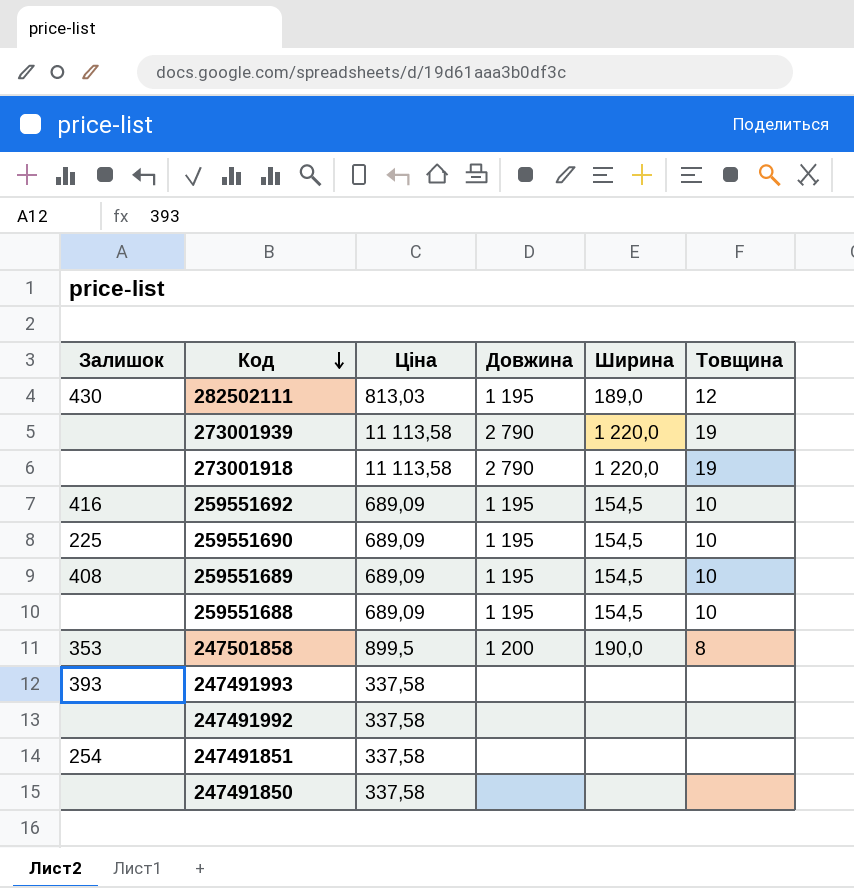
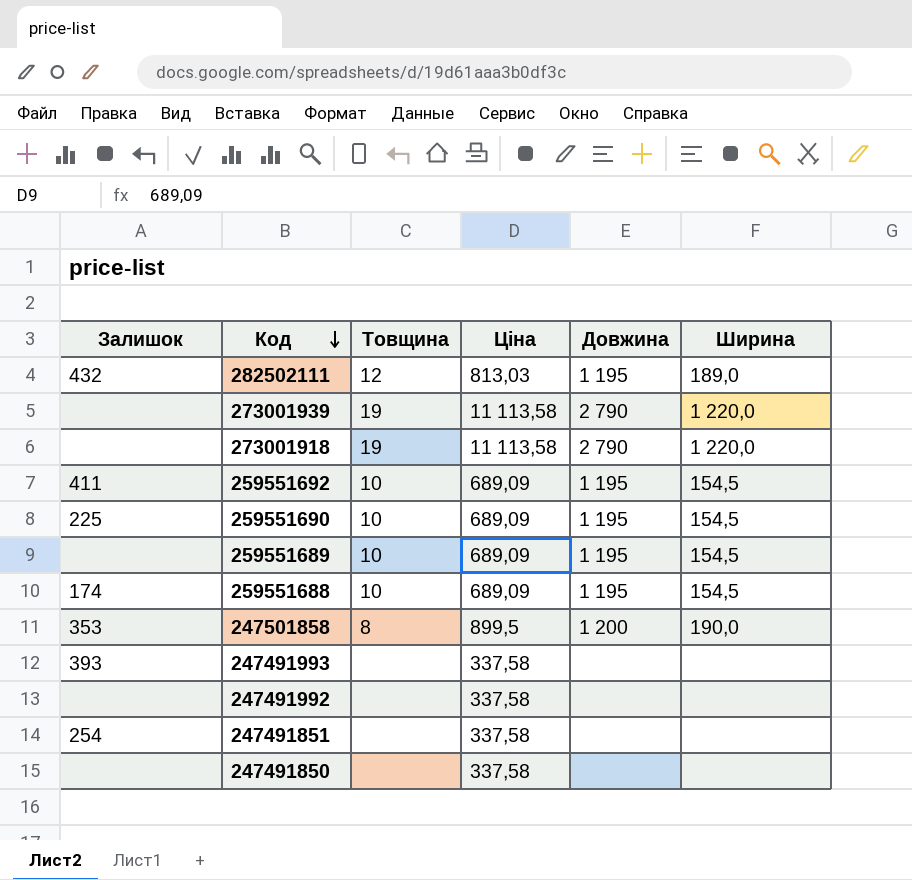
column Товщина | position: 6 -> 3
282502111 | Залишок: 430 -> 432
259551692 | Залишок: 416 -> 411
259551689 | Залишок: 408 -> none
259551688 | Залишок: none -> 174

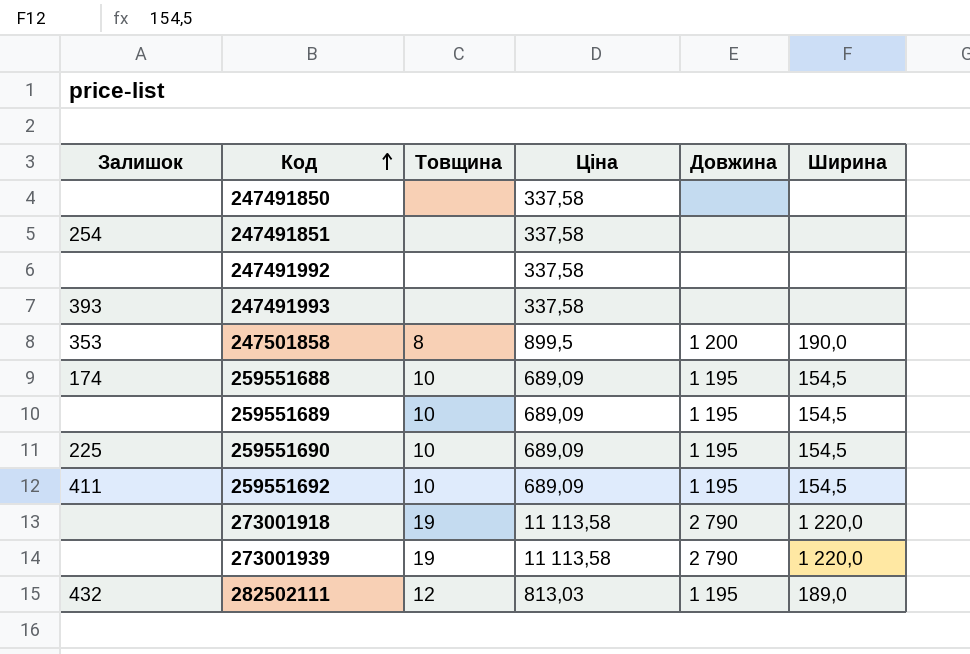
row order: Код descending -> Код ascending

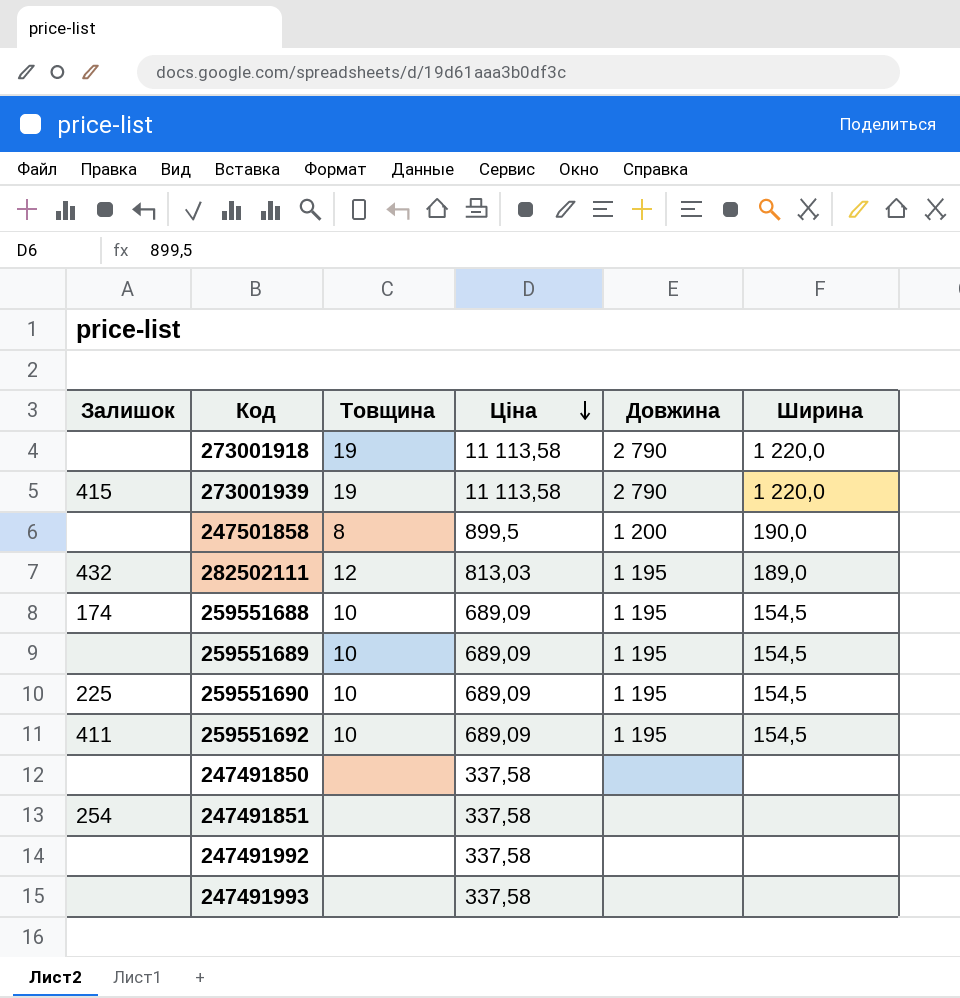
row order: Код ascending -> Ціна descending
273001939 | Залишок: none -> 415
247501858 | Залишок: 353 -> none
247491993 | Залишок: 393 -> none

